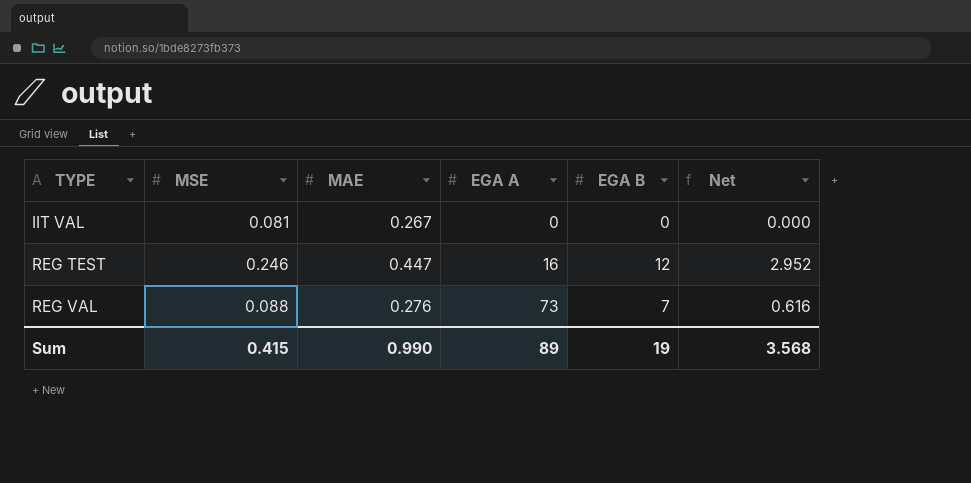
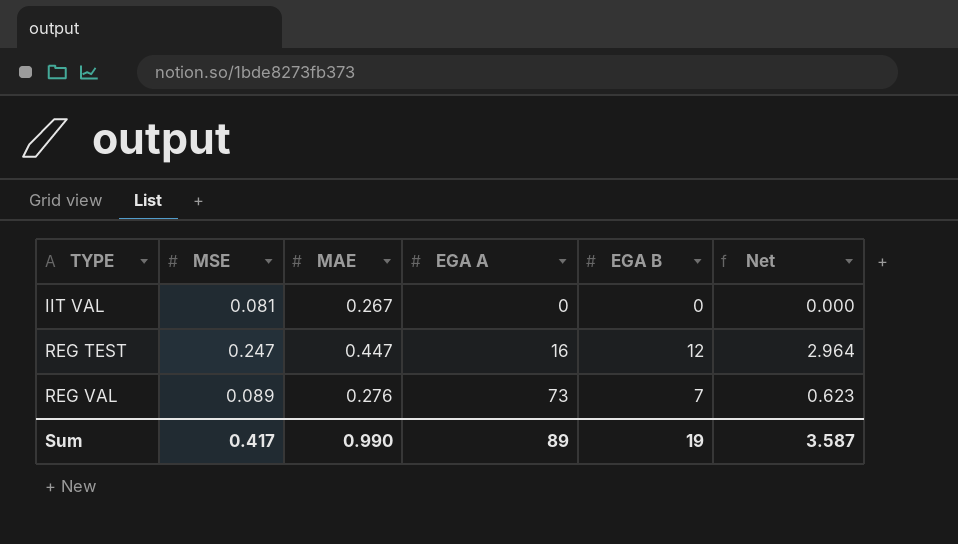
REG TEST | MSE: 0.246 -> 0.247
REG TEST | Net: 2.952 -> 2.964
REG VAL | MSE: 0.088 -> 0.089
REG VAL | Net: 0.616 -> 0.623
Sum | MSE: 0.415 -> 0.417
Sum | Net: 3.568 -> 3.587

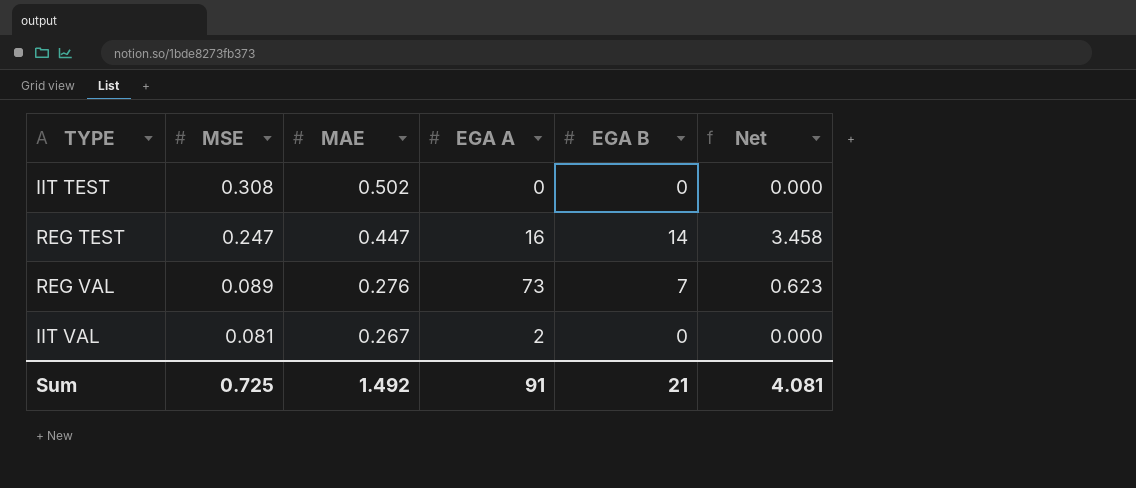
row order: TYPE ascending -> MSE descending
row IIT TEST: none -> 0.308 | 0.502 | 0 | 0 | 0.000
REG TEST | EGA B: 12 -> 14
REG TEST | Net: 2.964 -> 3.458
IIT VAL | EGA A: 0 -> 2
Sum | MSE: 0.417 -> 0.725
Sum | MAE: 0.990 -> 1.492
Sum | EGA A: 89 -> 91
Sum | EGA B: 19 -> 21
Sum | Net: 3.587 -> 4.081

